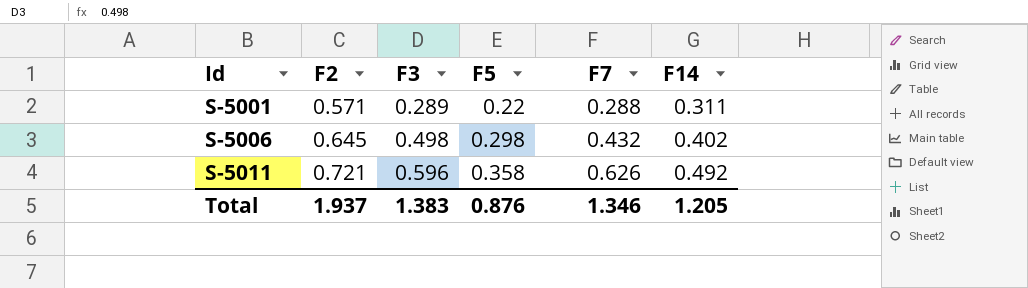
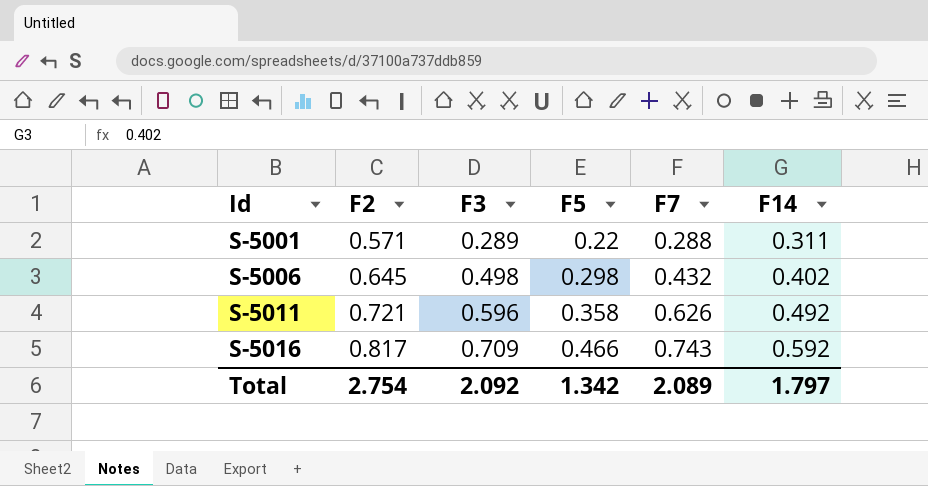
row S-5016: none -> 0.817 | 0.709 | 0.466 | 0.743 | 0.592
Total | F2: 1.937 -> 2.754
Total | F3: 1.383 -> 2.092
Total | F5: 0.876 -> 1.342
Total | F7: 1.346 -> 2.089
Total | F14: 1.205 -> 1.797

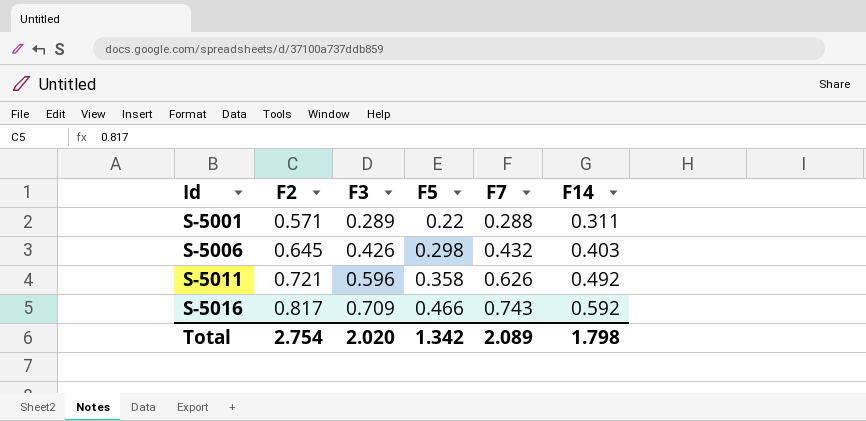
S-5006 | F3: 0.498 -> 0.426
S-5006 | F14: 0.402 -> 0.403
Total | F3: 2.092 -> 2.020
Total | F14: 1.797 -> 1.798

